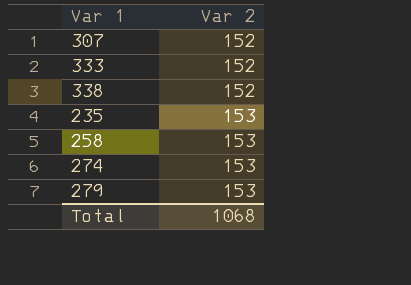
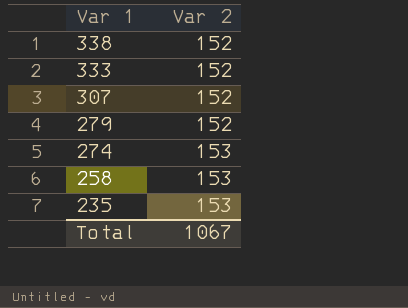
row order: Var 2 ascending -> Var 1 descending
279 | Var 2: 153 -> 152
Total | Var 2: 1068 -> 1067

